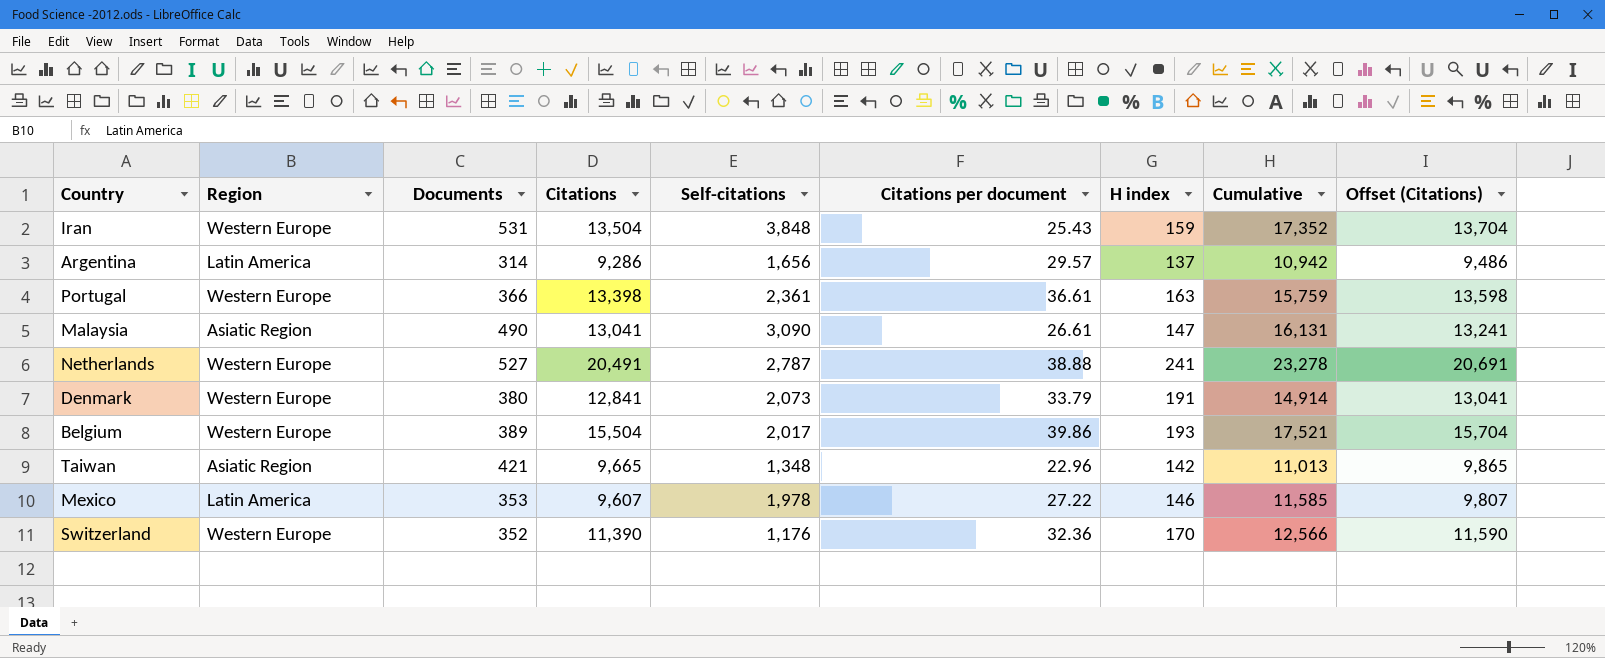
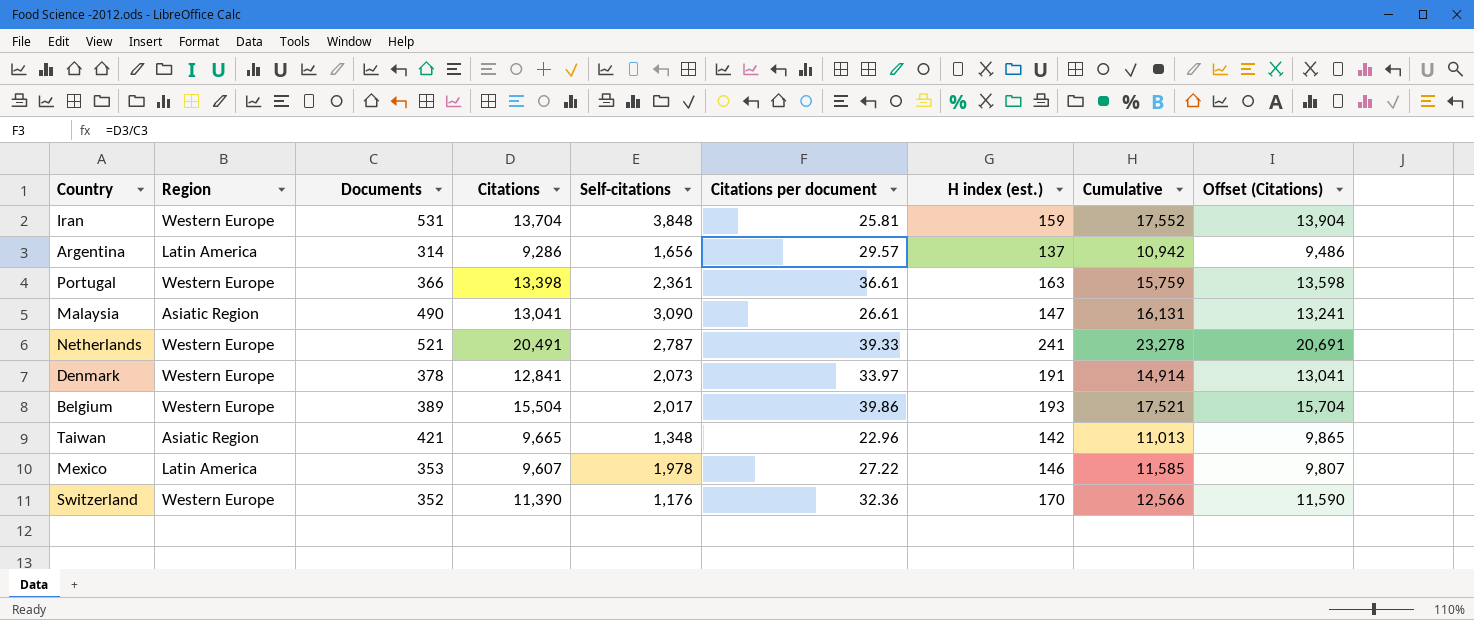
column name: H index -> H index (est.)
Iran | Citations: 13,504 -> 13,704
Iran | Citations per document: 25.43 -> 25.81
Iran | Cumulative: 17,352 -> 17,552
Iran | Offset (Citations): 13,704 -> 13,904
Netherlands | Documents: 527 -> 521
Netherlands | Citations per document: 38.88 -> 39.33
Denmark | Documents: 380 -> 378
Denmark | Citations per document: 33.79 -> 33.97

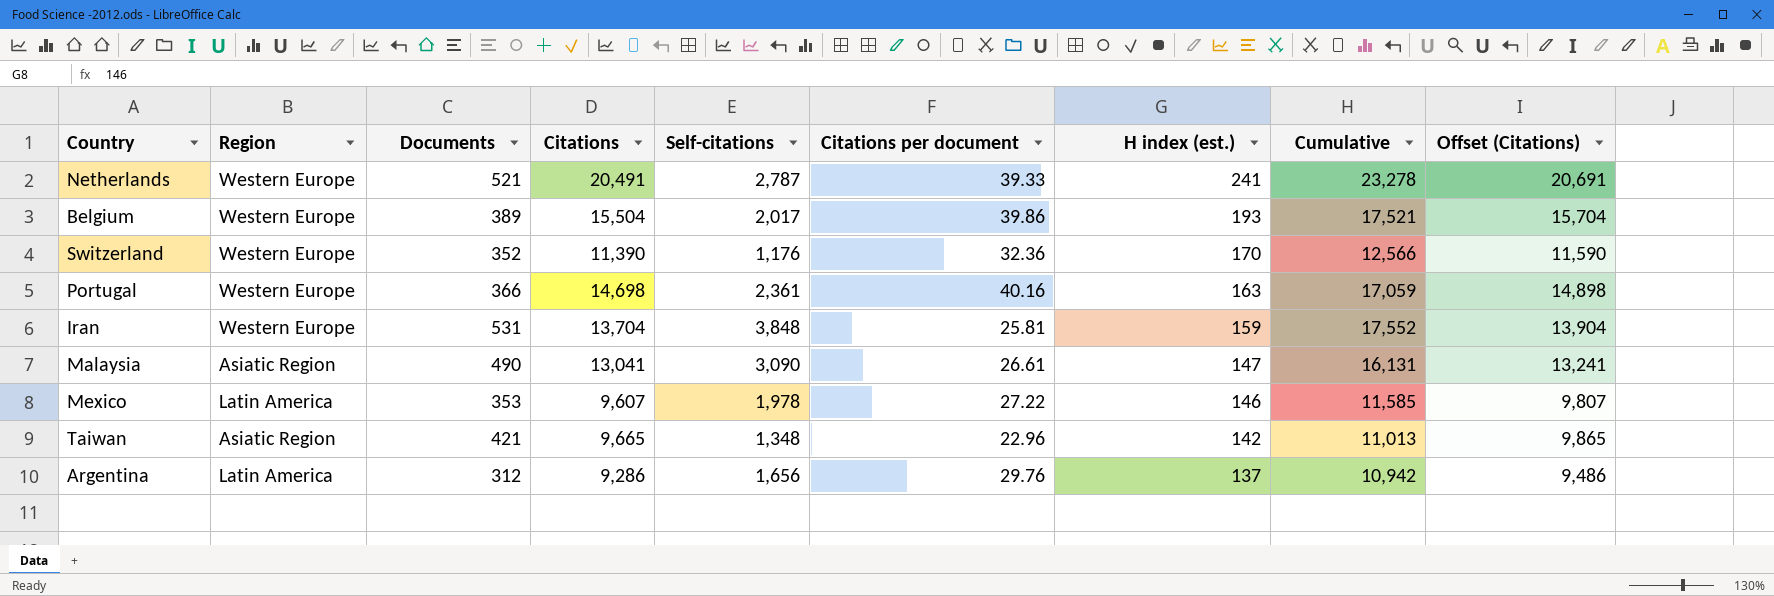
row order: none -> H index (est.) descending
row Denmark: Western Europe | 378 | 12,841 | 2,073 | 33.97 | 191 | 14,914 | 13,041 -> none
Portugal | Citations: 13,398 -> 14,698
Portugal | Citations per document: 36.61 -> 40.16
Portugal | Cumulative: 15,759 -> 17,059
Portugal | Offset (Citations): 13,598 -> 14,898
Argentina | Documents: 314 -> 312
Argentina | Citations per document: 29.57 -> 29.76

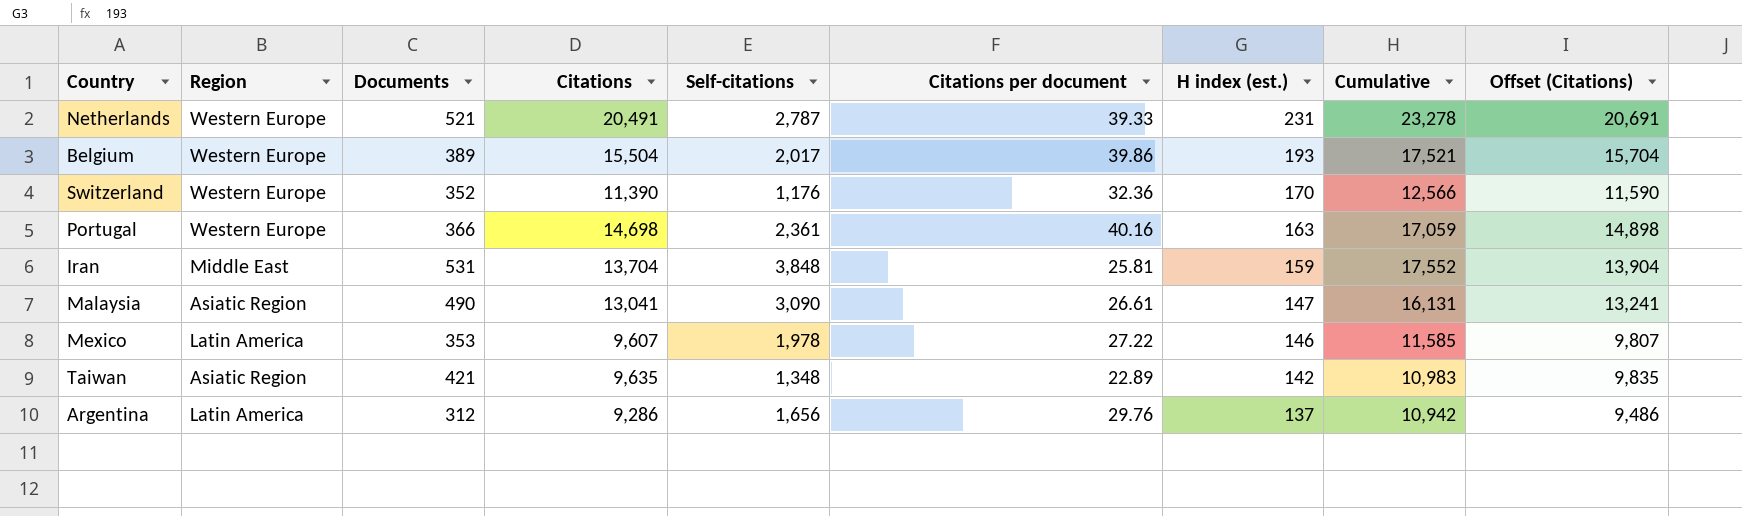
Netherlands | H index (est.): 241 -> 231
Iran | Region: Western Europe -> Middle East
Taiwan | Citations: 9,665 -> 9,635
Taiwan | Citations per document: 22.96 -> 22.89
Taiwan | Cumulative: 11,013 -> 10,983
Taiwan | Offset (Citations): 9,865 -> 9,835

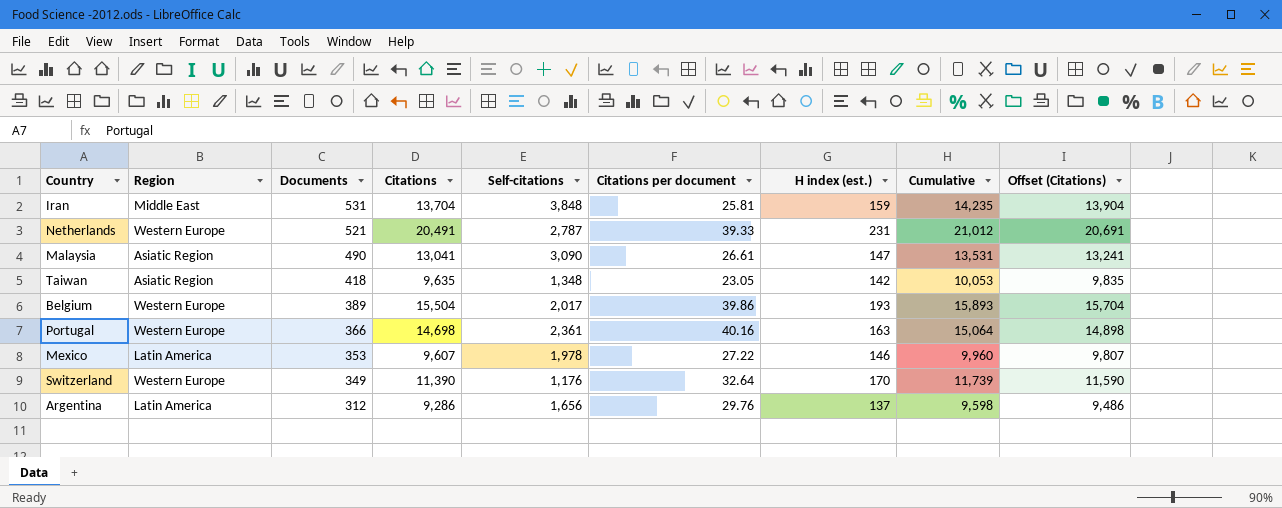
row order: H index (est.) descending -> Documents descending
column Cumulative | formula: [Citations] + [Self-citations] -> [Documents] + [Citations]
Taiwan | Documents: 421 -> 418
Taiwan | Citations per document: 22.89 -> 23.05
Switzerland | Documents: 352 -> 349
Switzerland | Citations per document: 32.36 -> 32.64

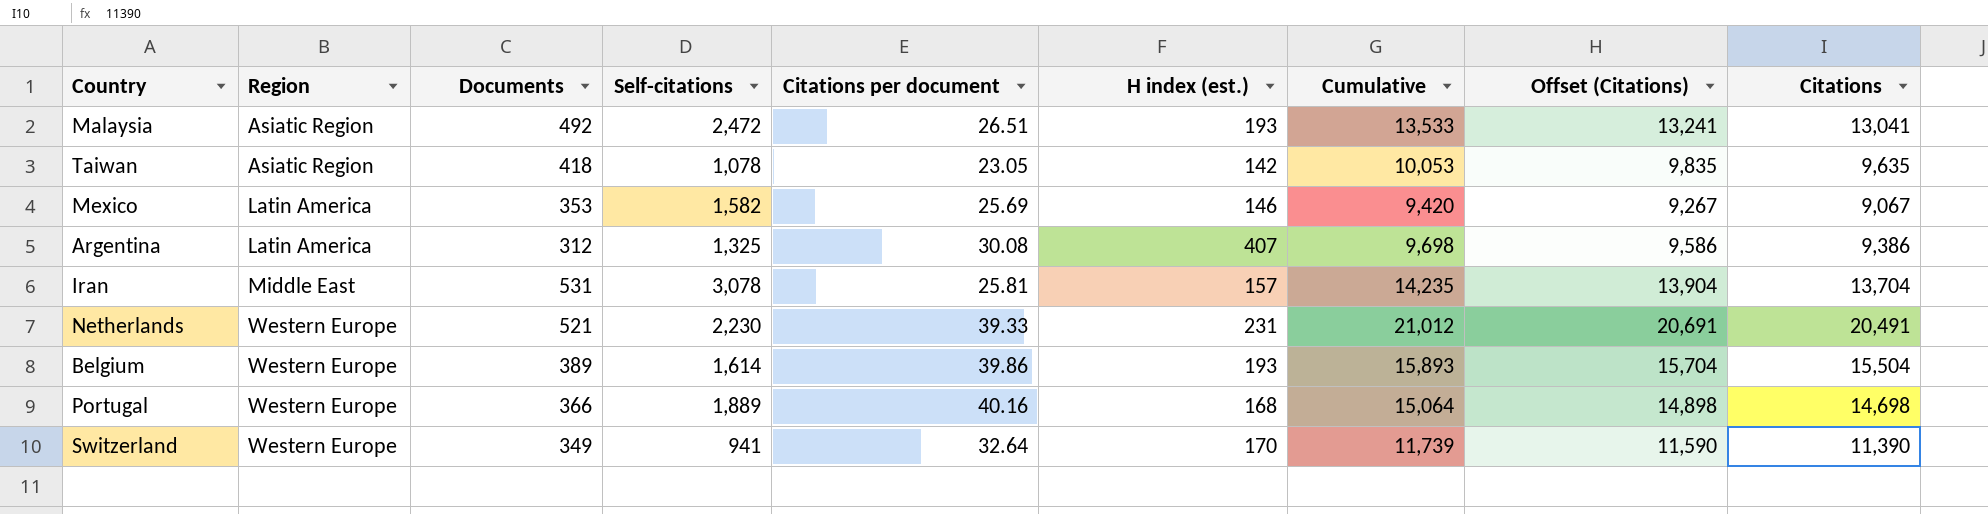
row order: Documents descending -> Region ascending
column Citations | position: 4 -> 9
Malaysia | Documents: 490 -> 492
Malaysia | Self-citations: 3,090 -> 2,472
Malaysia | Citations per document: 26.61 -> 26.51
Malaysia | H index (est.): 147 -> 193
Malaysia | Cumulative: 13,531 -> 13,533
Taiwan | Self-citations: 1,348 -> 1,078
Mexico | Self-citations: 1,978 -> 1,582
Mexico | Citations per document: 27.22 -> 25.69
Mexico | Cumulative: 9,960 -> 9,420
Mexico | Offset (Citations): 9,807 -> 9,267
Mexico | Citations: 9,607 -> 9,067
Argentina | Self-citations: 1,656 -> 1,325
Argentina | Citations per document: 29.76 -> 30.08
Argentina | H index (est.): 137 -> 407
Argentina | Cumulative: 9,598 -> 9,698
Argentina | Offset (Citations): 9,486 -> 9,586
Argentina | Citations: 9,286 -> 9,386
Iran | Self-citations: 3,848 -> 3,078
Iran | H index (est.): 159 -> 157
Netherlands | Self-citations: 2,787 -> 2,230
Belgium | Self-citations: 2,017 -> 1,614
Portugal | Self-citations: 2,361 -> 1,889
Portugal | H index (est.): 163 -> 168
Switzerland | Self-citations: 1,176 -> 941

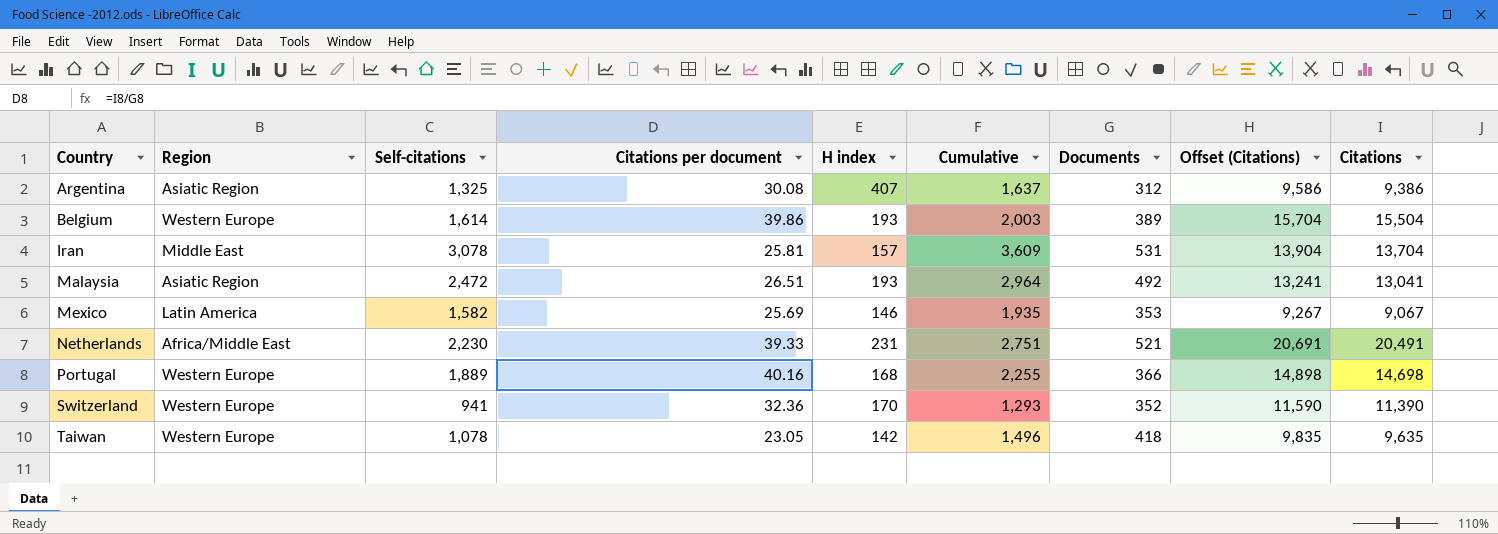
row order: Region ascending -> Country ascending
column name: H index (est.) -> H index
column Cumulative | formula: [Documents] + [Citations] -> [Self-citations] + [Documents]
column Documents | position: 3 -> 7
Argentina | Region: Latin America -> Asiatic Region
Netherlands | Region: Western Europe -> Africa/Middle East
Switzerland | Citations per document: 32.64 -> 32.36
Switzerland | Documents: 349 -> 352
Taiwan | Region: Asiatic Region -> Western Europe

